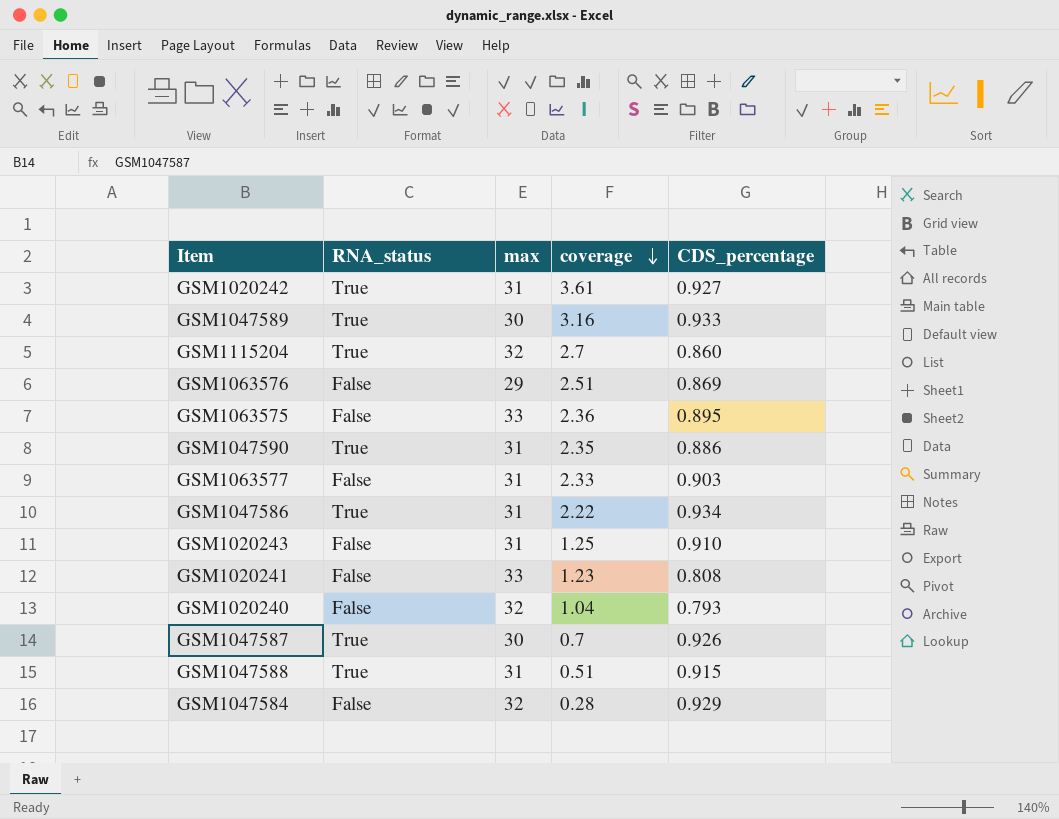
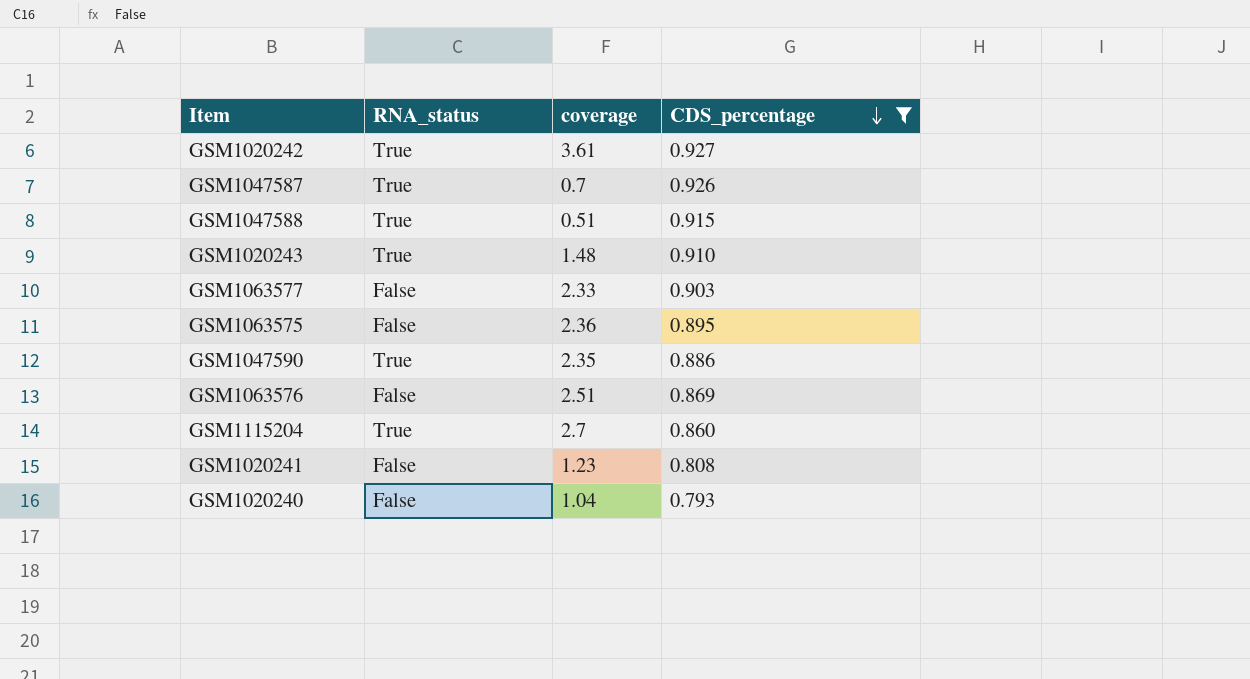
filter: none -> CDS_percentage <= 0.927
row order: coverage descending -> CDS_percentage descending
column max | position: 3 -> none
GSM1020243 | RNA_status: False -> True
GSM1020243 | coverage: 1.25 -> 1.48

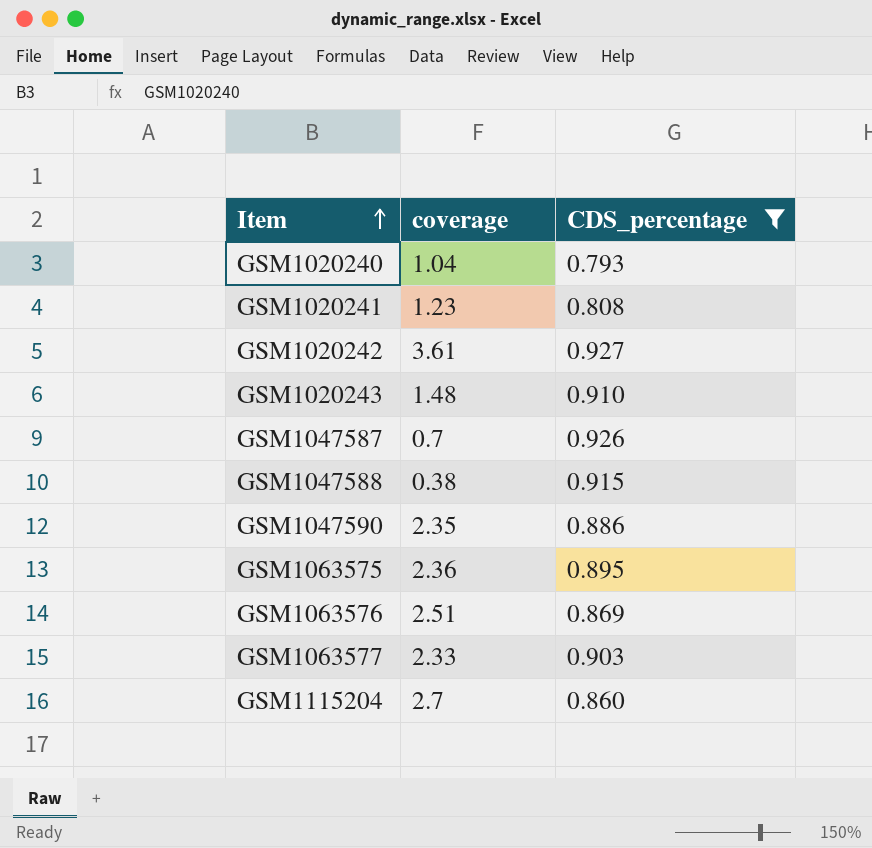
row order: CDS_percentage descending -> Item ascending
column RNA_status | position: 2 -> none
GSM1047588 | coverage: 0.51 -> 0.38

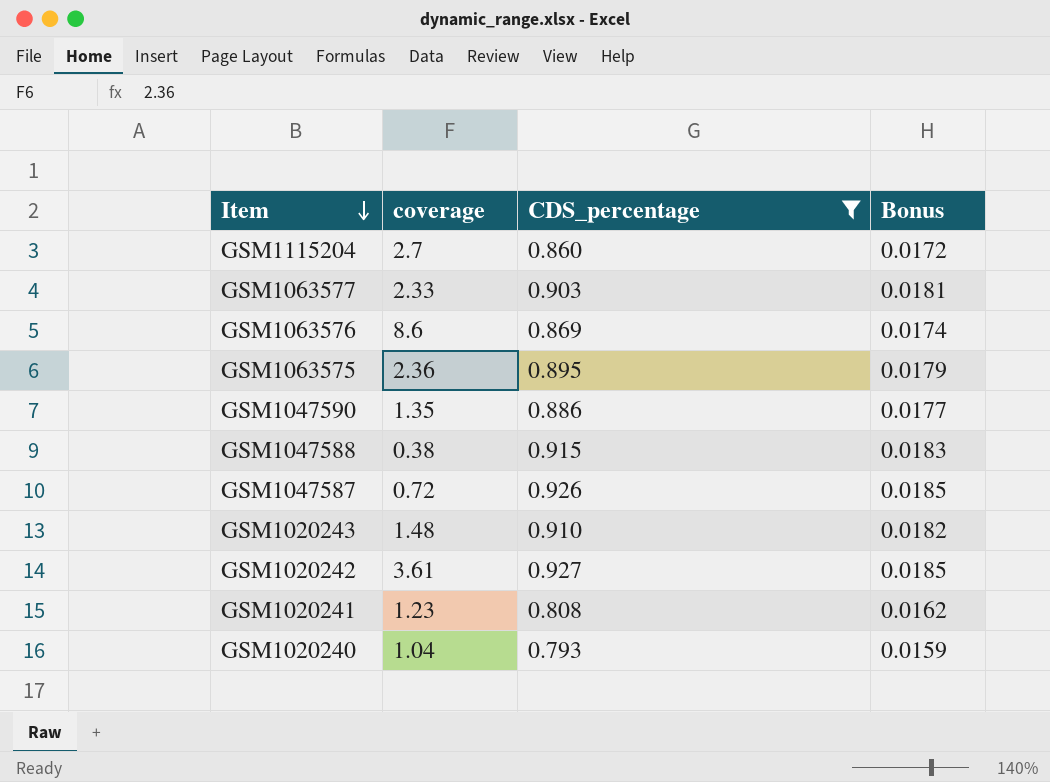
row order: Item ascending -> Item descending
column Bonus | formula: none -> [CDS_percentage] * 0.02
GSM1063576 | coverage: 2.51 -> 8.6
GSM1047590 | coverage: 2.35 -> 1.35
GSM1047587 | coverage: 0.7 -> 0.72

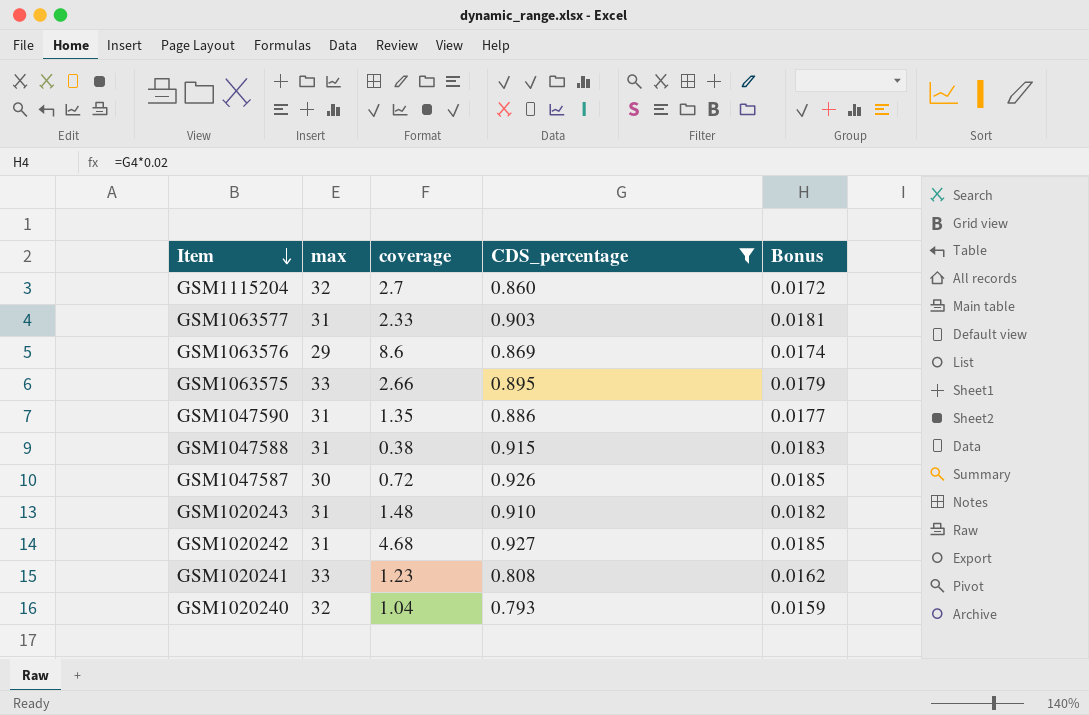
column max | position: none -> 2
GSM1063575 | coverage: 2.36 -> 2.66
GSM1020242 | coverage: 3.61 -> 4.68

